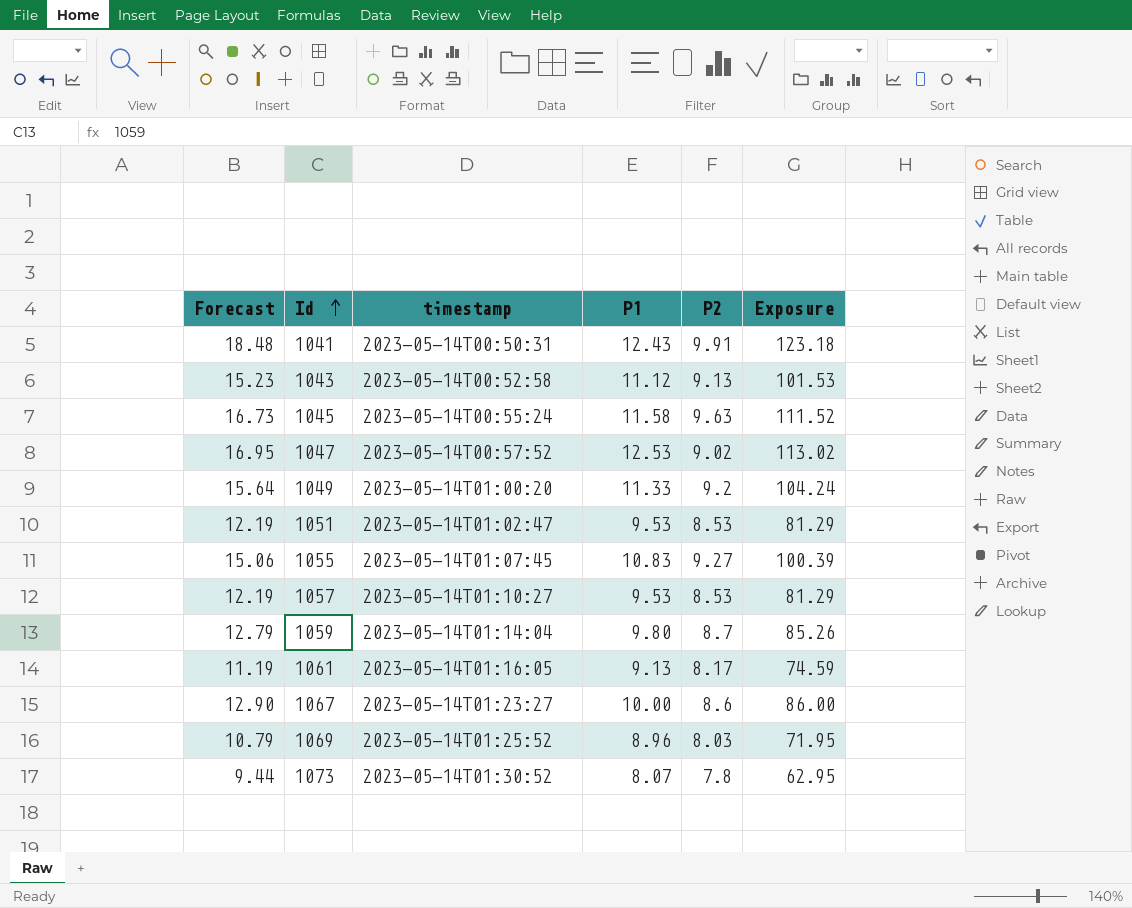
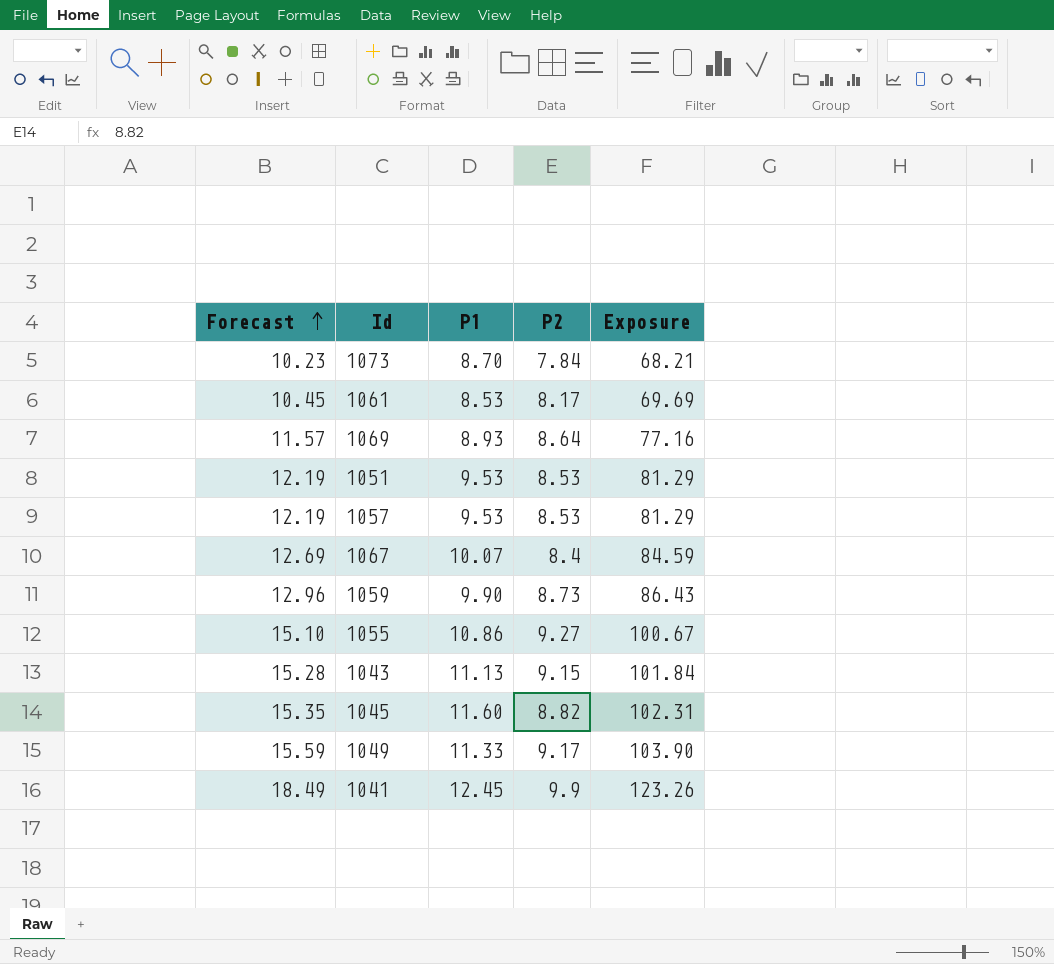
row order: Id ascending -> Forecast ascending
column timestamp | position: 3 -> none
row 1047: 16.95 | 2023-05-14T00:57:52 | 12.53 | 9.02 | 113.02 -> none
1073 | Forecast: 9.44 -> 10.23
1073 | P1: 8.07 -> 8.70
1073 | P2: 7.8 -> 7.84
1073 | Exposure: 62.95 -> 68.21
1061 | Forecast: 11.19 -> 10.45
1061 | P1: 9.13 -> 8.53
1061 | Exposure: 74.59 -> 69.69
1069 | Forecast: 10.79 -> 11.57
1069 | P1: 8.96 -> 8.93
1069 | P2: 8.03 -> 8.64
1069 | Exposure: 71.95 -> 77.16
1067 | Forecast: 12.90 -> 12.69
1067 | P1: 10.00 -> 10.07
1067 | P2: 8.6 -> 8.4
1067 | Exposure: 86.00 -> 84.59
1059 | Forecast: 12.79 -> 12.96
1059 | P1: 9.80 -> 9.90
1059 | P2: 8.7 -> 8.73
1059 | Exposure: 85.26 -> 86.43
1055 | Forecast: 15.06 -> 15.10
1055 | P1: 10.83 -> 10.86
1055 | Exposure: 100.39 -> 100.67
1043 | Forecast: 15.23 -> 15.28
1043 | P1: 11.12 -> 11.13
1043 | P2: 9.13 -> 9.15
1043 | Exposure: 101.53 -> 101.84
1045 | Forecast: 16.73 -> 15.35
1045 | P1: 11.58 -> 11.60
1045 | P2: 9.63 -> 8.82
1045 | Exposure: 111.52 -> 102.31
1049 | Forecast: 15.64 -> 15.59
1049 | P2: 9.2 -> 9.17
1049 | Exposure: 104.24 -> 103.90
1041 | Forecast: 18.48 -> 18.49
1041 | P1: 12.43 -> 12.45
1041 | P2: 9.91 -> 9.9
1041 | Exposure: 123.18 -> 123.26

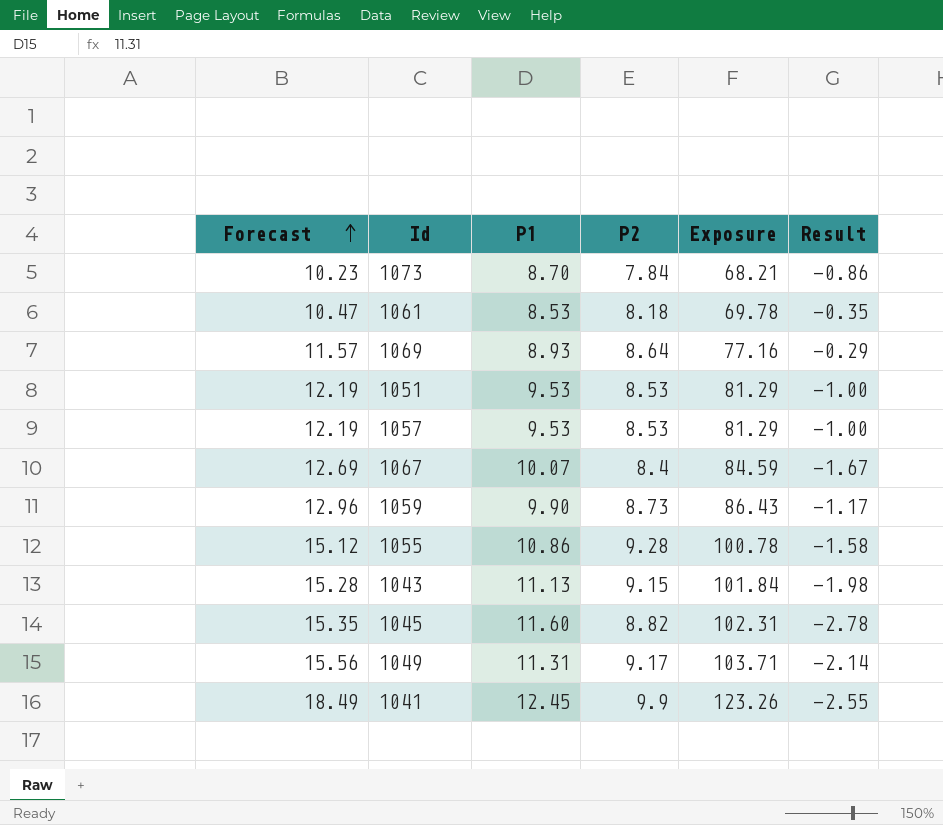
column Result | formula: none -> [P2] - [P1]
1061 | Forecast: 10.45 -> 10.47
1061 | P2: 8.17 -> 8.18
1061 | Exposure: 69.69 -> 69.78
1055 | Forecast: 15.10 -> 15.12
1055 | P2: 9.27 -> 9.28
1055 | Exposure: 100.67 -> 100.78
1049 | Forecast: 15.59 -> 15.56
1049 | P1: 11.33 -> 11.31
1049 | Exposure: 103.90 -> 103.71

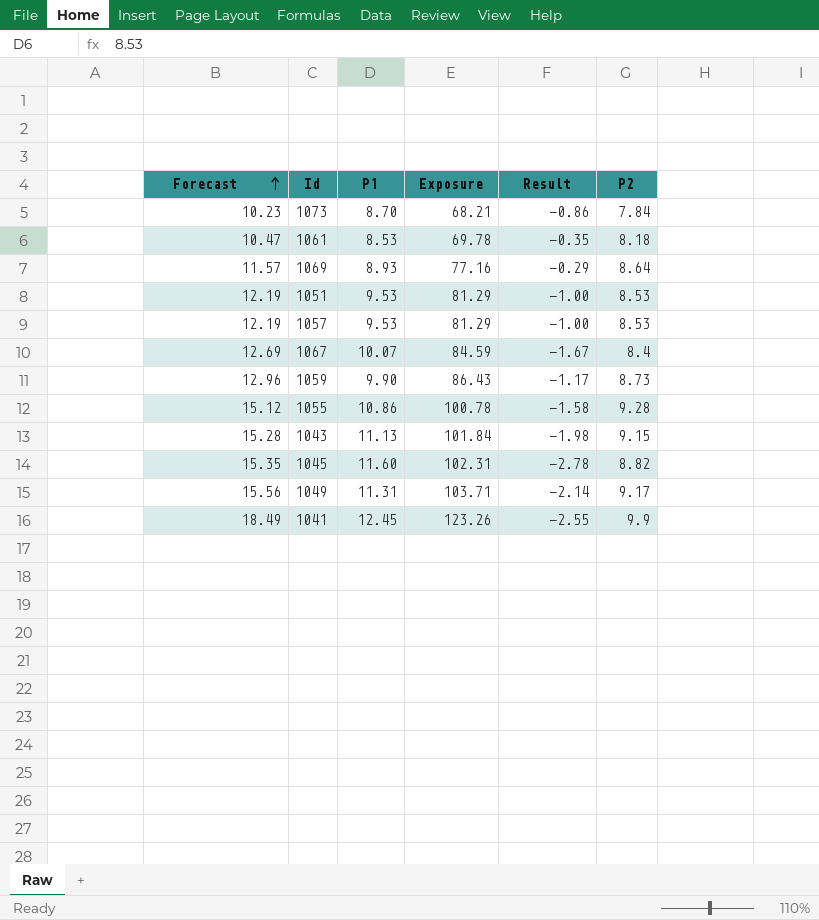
column P2 | position: 4 -> 6

